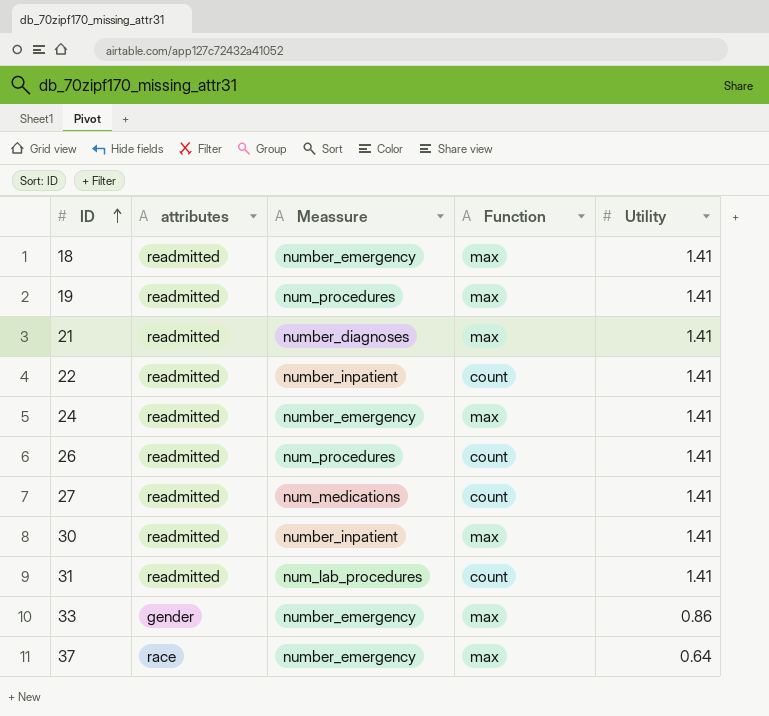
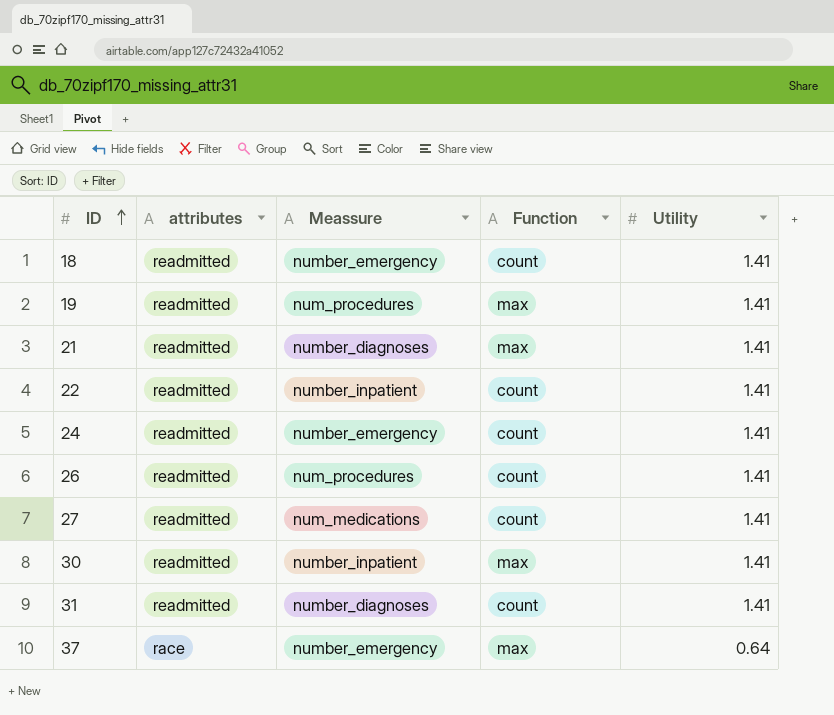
row 33: gender | number_emergency | max | 0.86 -> none
18 | Function: max -> count
24 | Function: max -> count
31 | Meassure: num_lab_procedures -> number_diagnoses

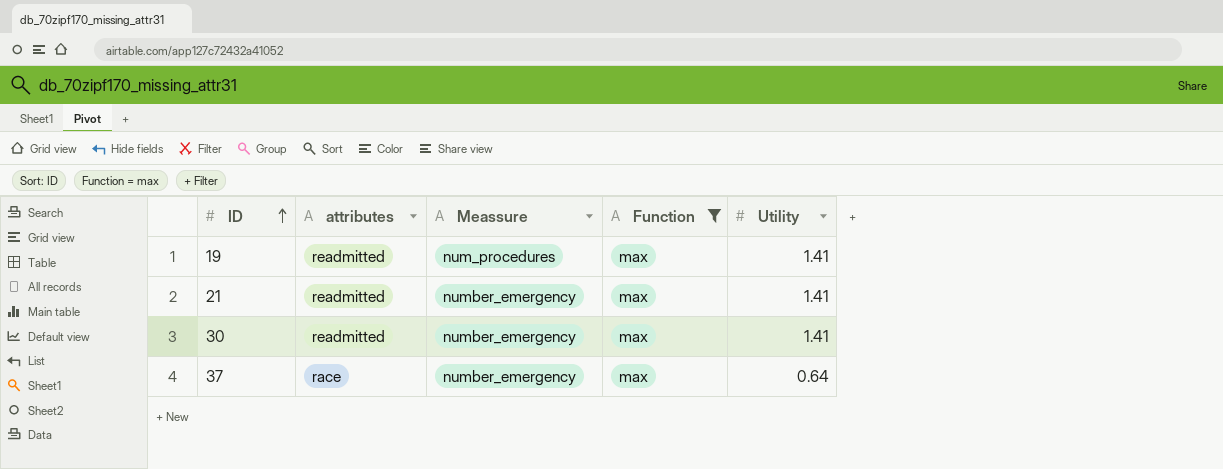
filter: none -> Function = max
21 | Meassure: number_diagnoses -> number_emergency
30 | Meassure: number_inpatient -> number_emergency

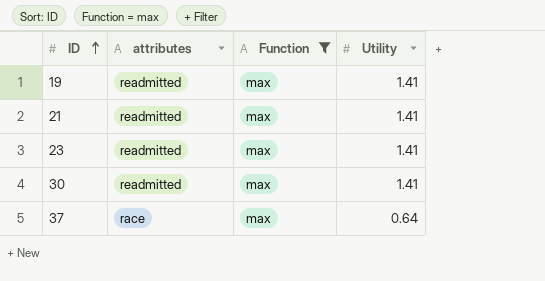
column Meassure | position: 3 -> none
row 23: none -> readmitted | max | 1.41

